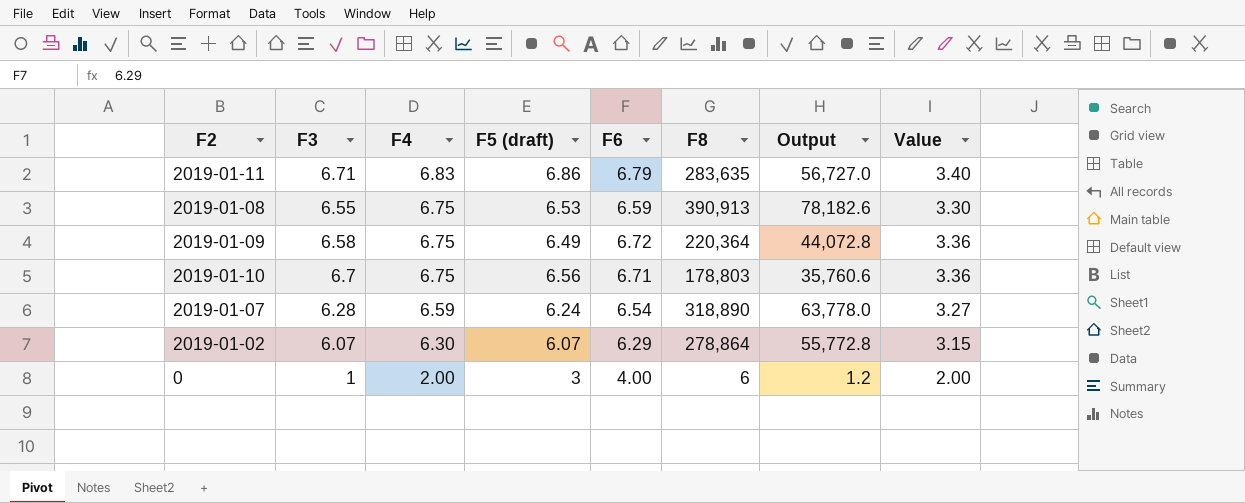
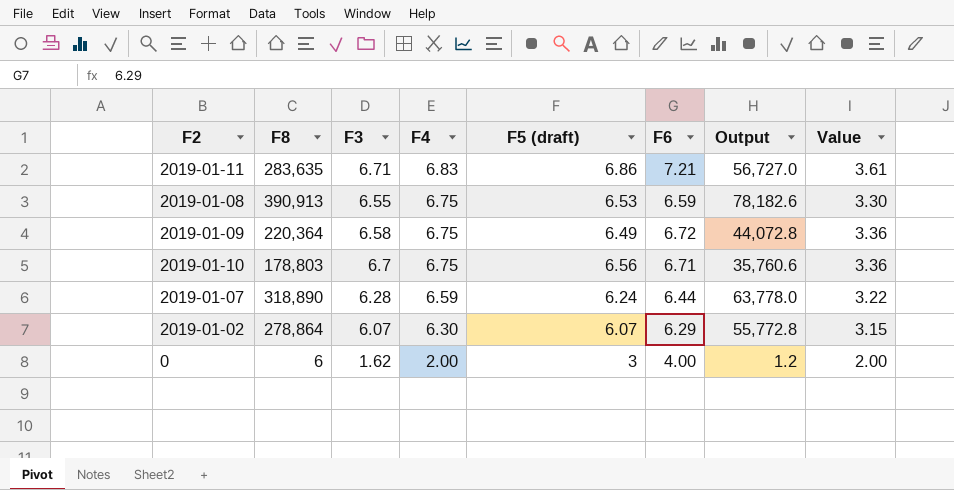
column F8 | position: 6 -> 2
2019-01-11 | F6: 6.79 -> 7.21
2019-01-11 | Value: 3.40 -> 3.61
2019-01-07 | F6: 6.54 -> 6.44
2019-01-07 | Value: 3.27 -> 3.22
0 | F3: 1 -> 1.62

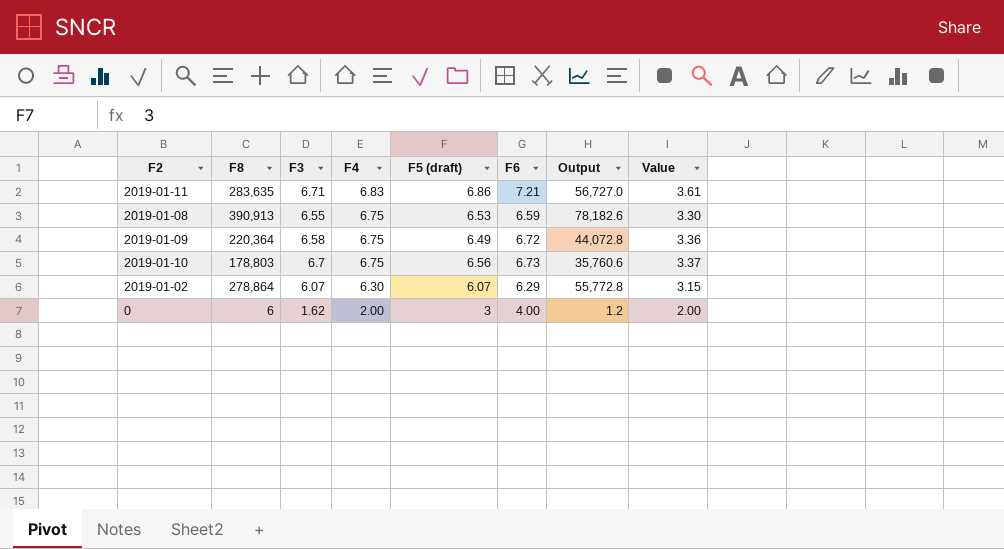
row 2019-01-07: 318,890 | 6.28 | 6.59 | 6.24 | 6.44 | 63,778.0 | 3.22 -> none
2019-01-10 | F6: 6.71 -> 6.73
2019-01-10 | Value: 3.36 -> 3.37

